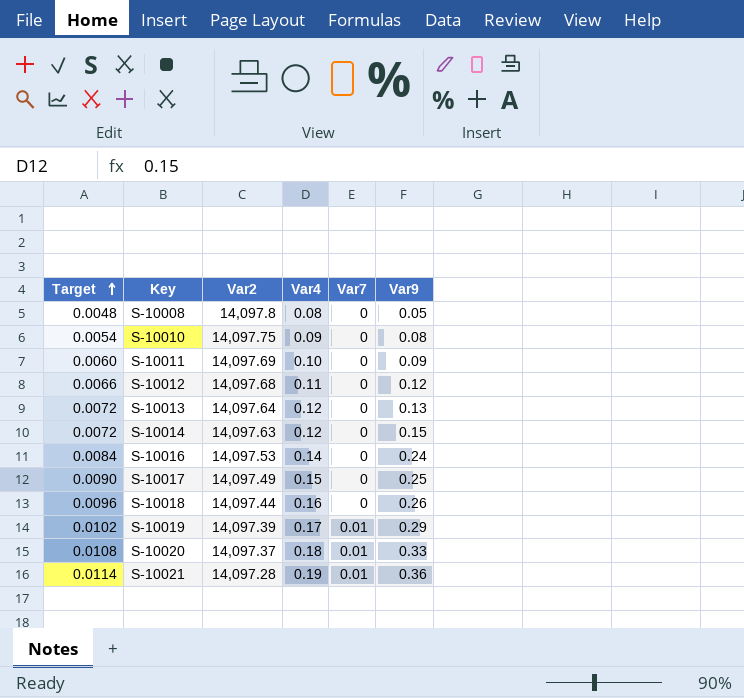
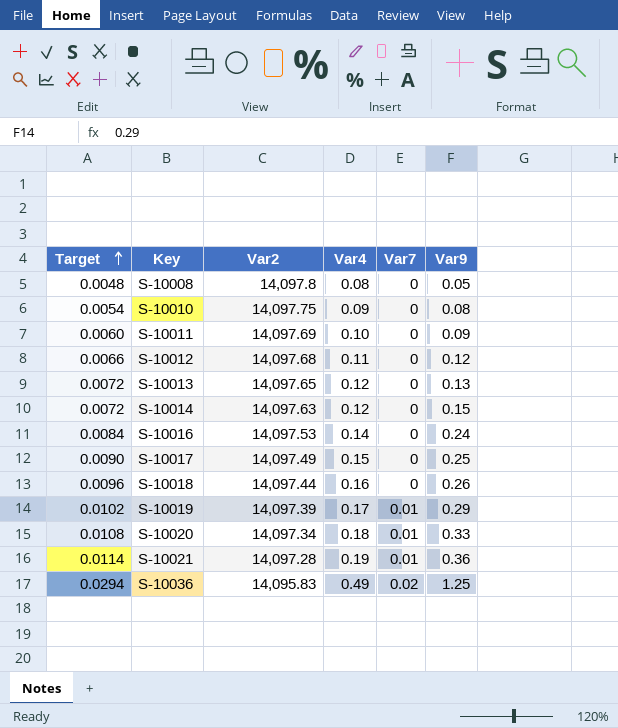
S-10013 | Var2: 14,097.64 -> 14,097.65
S-10020 | Var2: 14,097.37 -> 14,097.34
row S-10036: none -> 0.0294 | 14,095.83 | 0.49 | 0.02 | 1.25

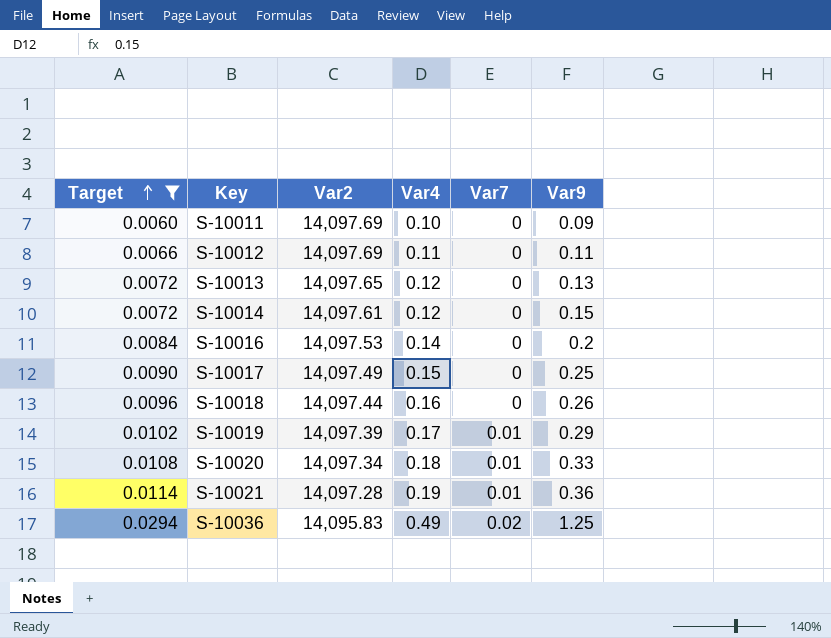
filter: none -> Target >= 0.0060
S-10012 | Var2: 14,097.68 -> 14,097.69
S-10012 | Var9: 0.12 -> 0.11
S-10014 | Var2: 14,097.63 -> 14,097.61
S-10016 | Var9: 0.24 -> 0.2

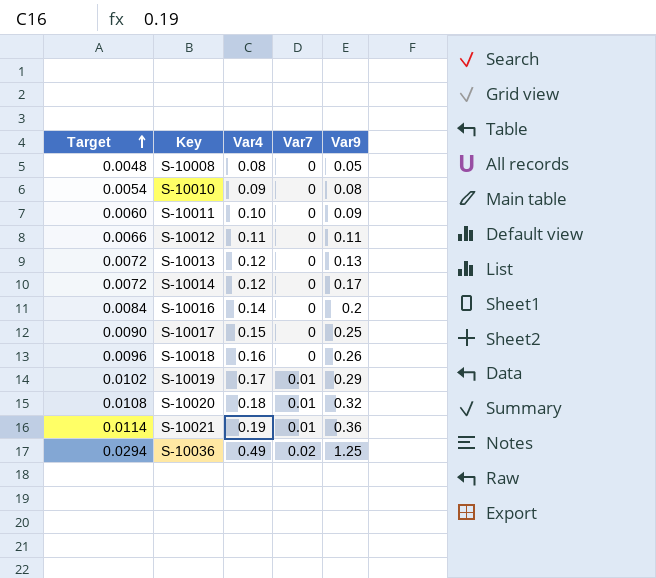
filter: Target >= 0.0060 -> none
column Var2 | position: 3 -> none
S-10014 | Var9: 0.15 -> 0.17
S-10020 | Var9: 0.33 -> 0.32

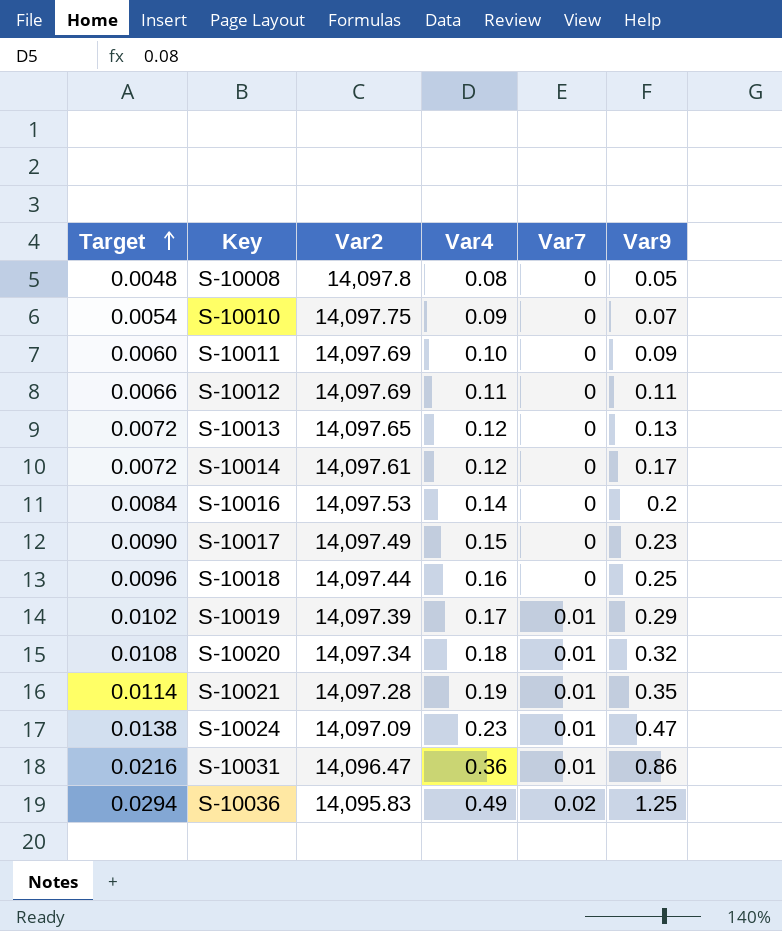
column Var2 | position: none -> 3
S-10010 | Var9: 0.08 -> 0.07
S-10017 | Var9: 0.25 -> 0.23
S-10018 | Var9: 0.26 -> 0.25
S-10021 | Var9: 0.36 -> 0.35
row S-10024: none -> 0.0138 | 14,097.09 | 0.23 | 0.01 | 0.47
row S-10031: none -> 0.0216 | 14,096.47 | 0.36 | 0.01 | 0.86

